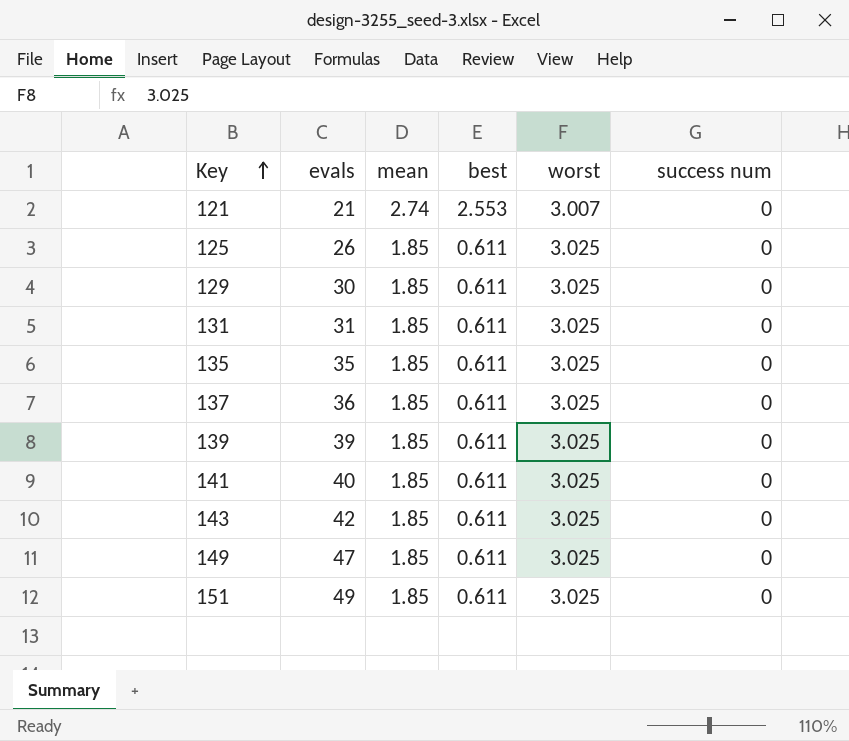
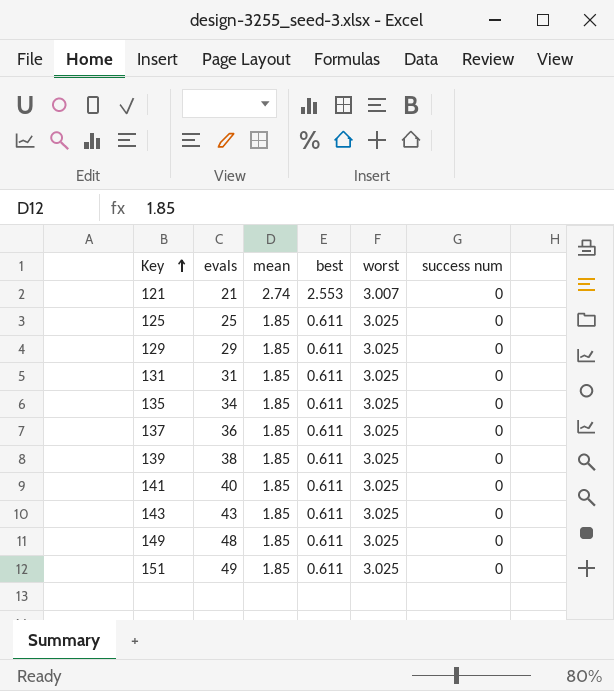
125 | evals: 26 -> 25
129 | evals: 30 -> 29
135 | evals: 35 -> 34
139 | evals: 39 -> 38
143 | evals: 42 -> 43
149 | evals: 47 -> 48

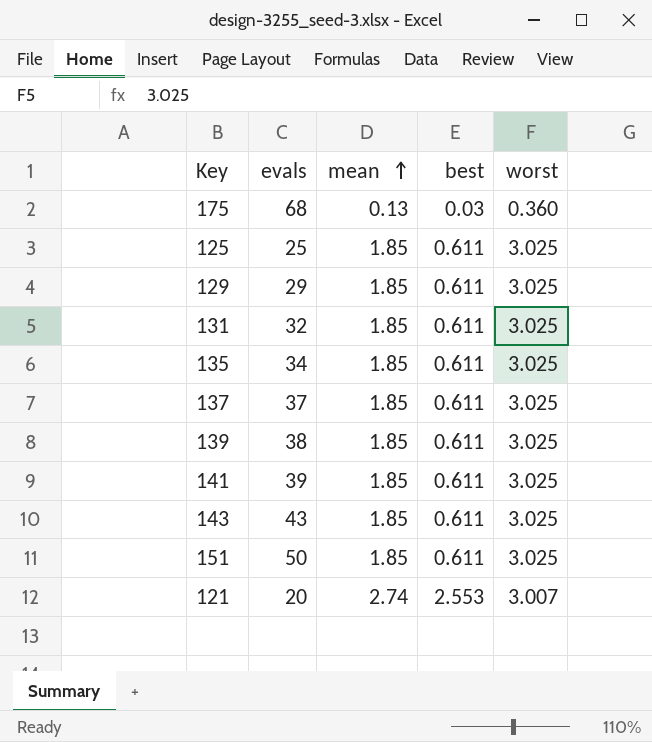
row order: Key ascending -> mean ascending
column success num | position: 6 -> none
row 149: 48 | 1.85 | 0.611 | 3.025 | 0 -> none
row 175: none -> 68 | 0.13 | 0.03 | 0.360
131 | evals: 31 -> 32
137 | evals: 36 -> 37
141 | evals: 40 -> 39
151 | evals: 49 -> 50
121 | evals: 21 -> 20

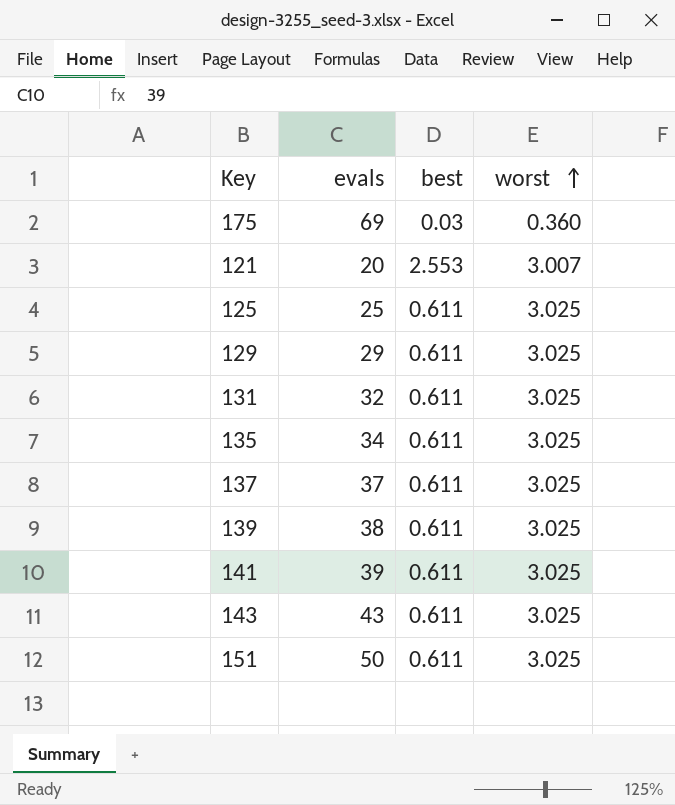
row order: mean ascending -> worst ascending
column mean | position: 3 -> none
175 | evals: 68 -> 69

